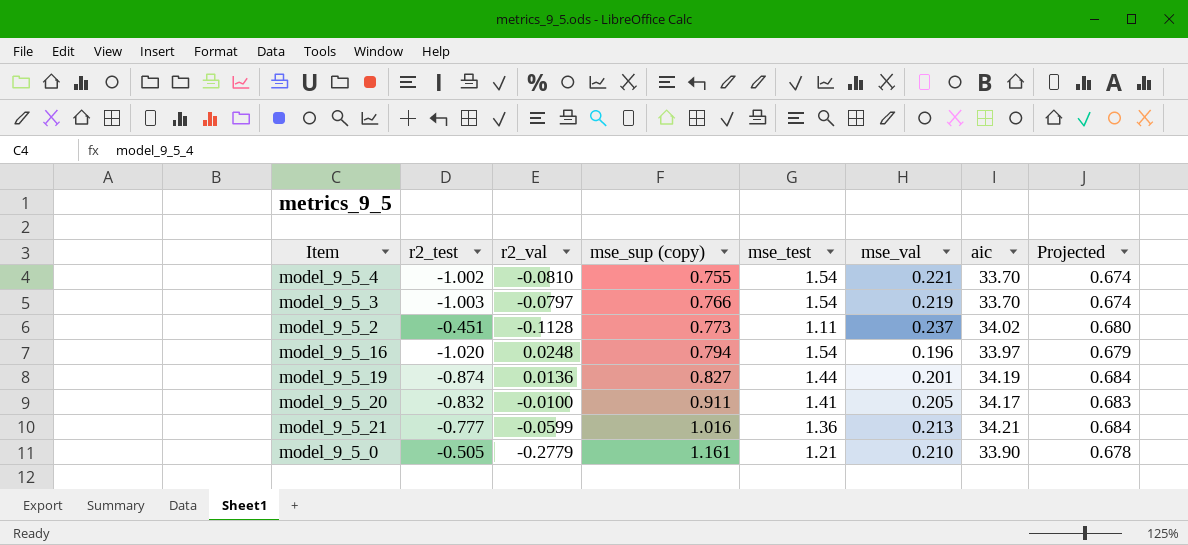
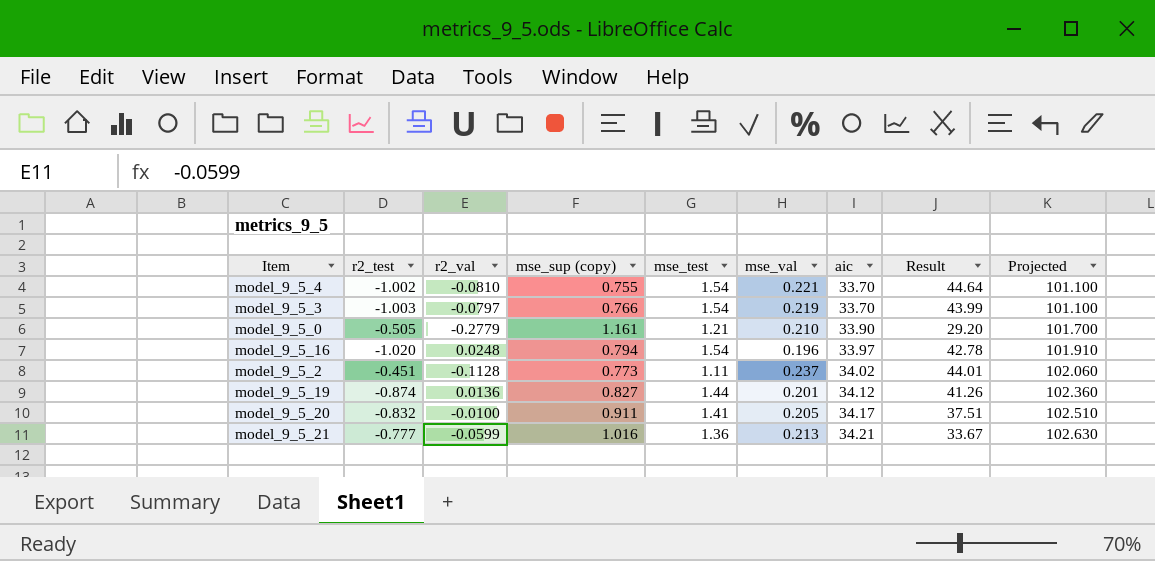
row order: mse_sup (copy) ascending -> aic ascending
column Result | formula: none -> [aic] / [mse_sup (copy)]
column Projected | formula: [aic] * 0.02 -> [aic] * 3
model_9_5_19 | aic: 34.19 -> 34.12

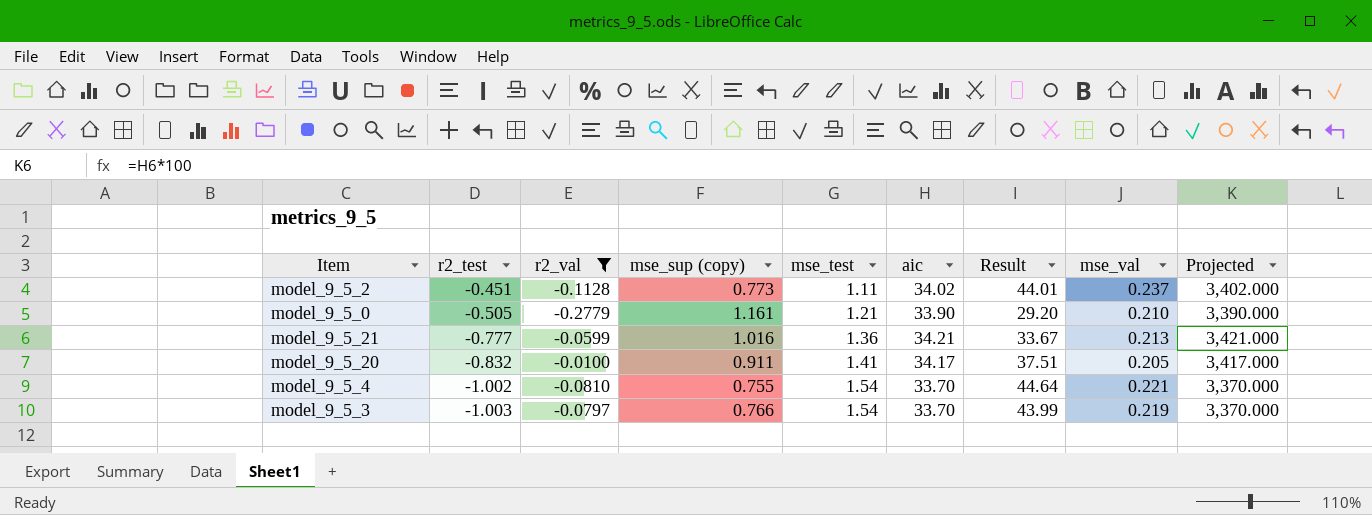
filter: none -> r2_val <= -0.0100
row order: aic ascending -> r2_test descending
column mse_val | position: 6 -> 8
column Projected | formula: [aic] * 3 -> [aic] * 100

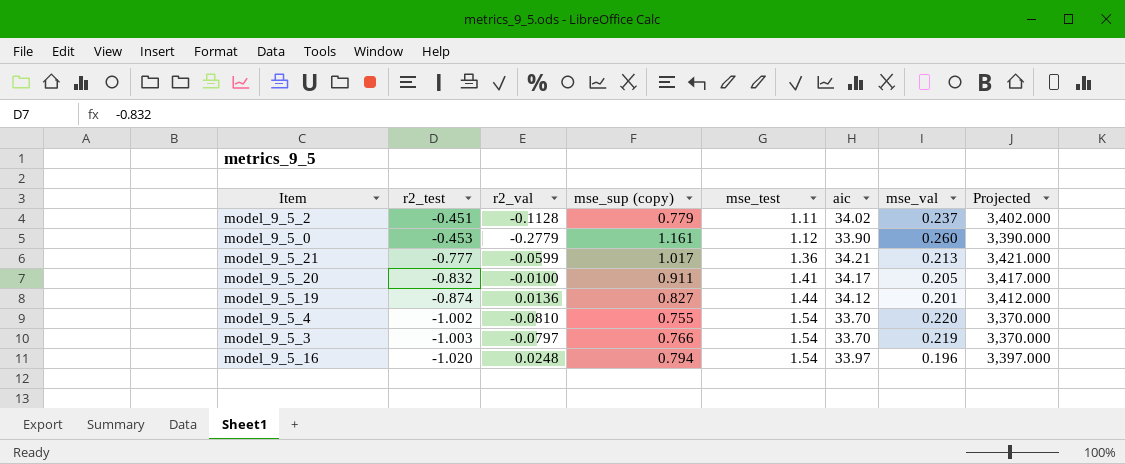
filter: r2_val <= -0.0100 -> none
column Result | formula: [aic] / [mse_sup (copy)] -> none
model_9_5_2 | mse_sup (copy): 0.773 -> 0.779
model_9_5_0 | r2_test: -0.505 -> -0.453
model_9_5_0 | mse_test: 1.21 -> 1.12
model_9_5_0 | mse_val: 0.210 -> 0.260
model_9_5_21 | mse_sup (copy): 1.016 -> 1.017
model_9_5_4 | mse_val: 0.221 -> 0.220

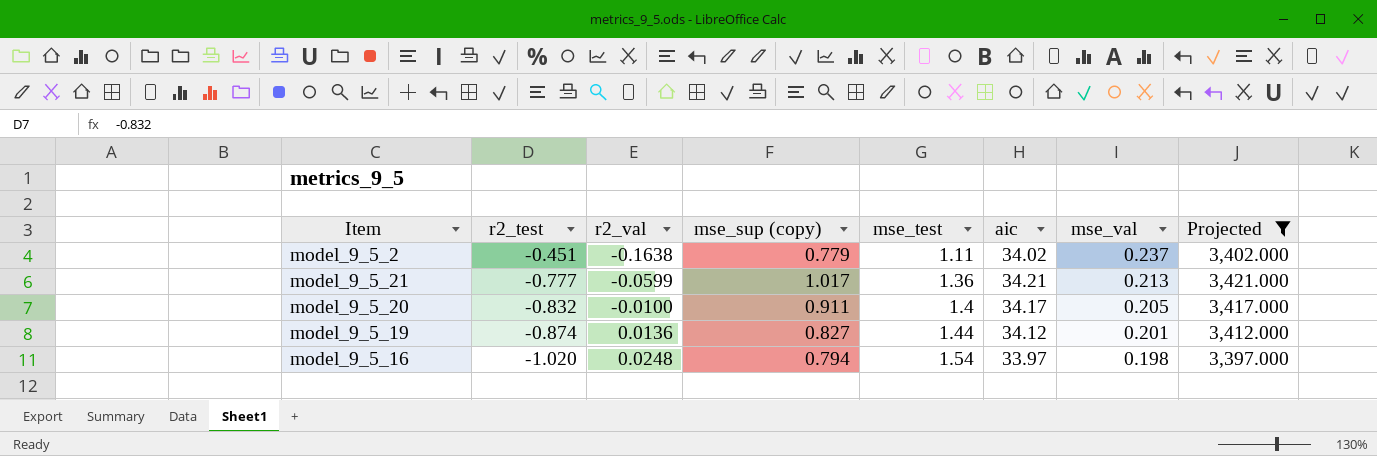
filter: none -> Projected >= 3,397.000
model_9_5_2 | r2_val: -0.1128 -> -0.1638
model_9_5_20 | mse_test: 1.41 -> 1.4
model_9_5_16 | mse_val: 0.196 -> 0.198

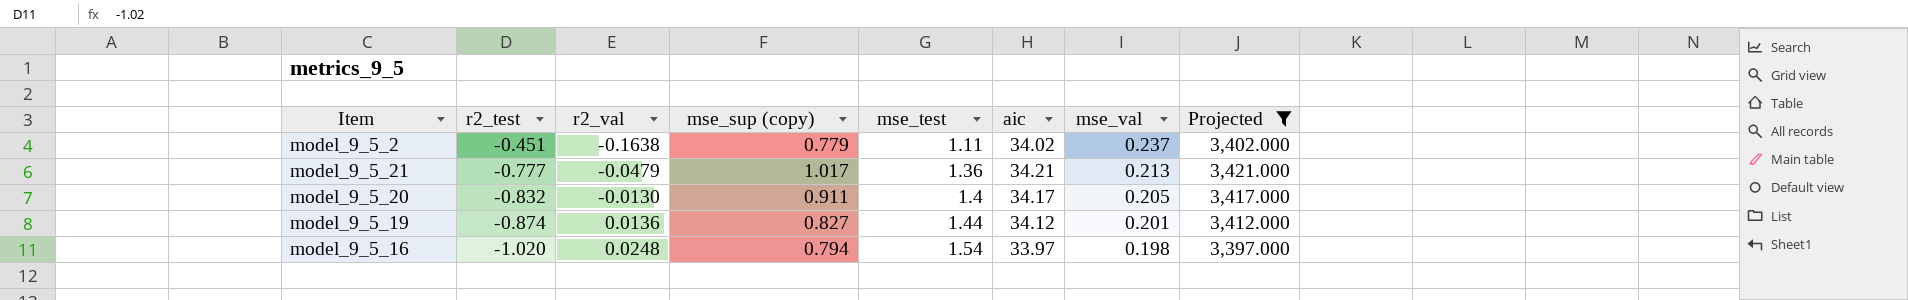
model_9_5_21 | r2_val: -0.0599 -> -0.0479
model_9_5_20 | r2_val: -0.0100 -> -0.0130

